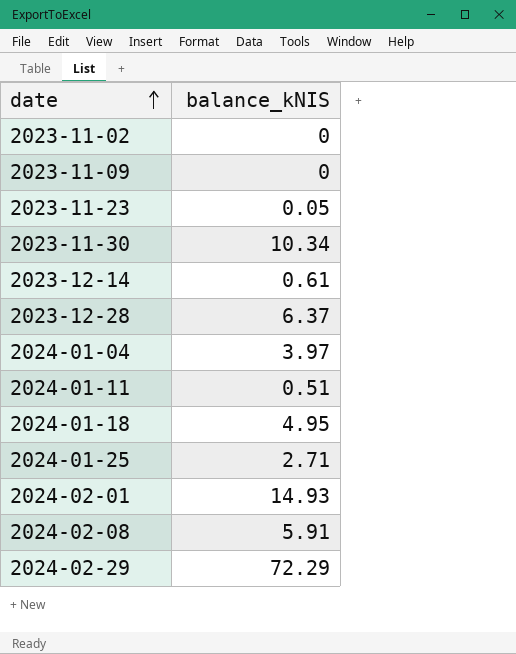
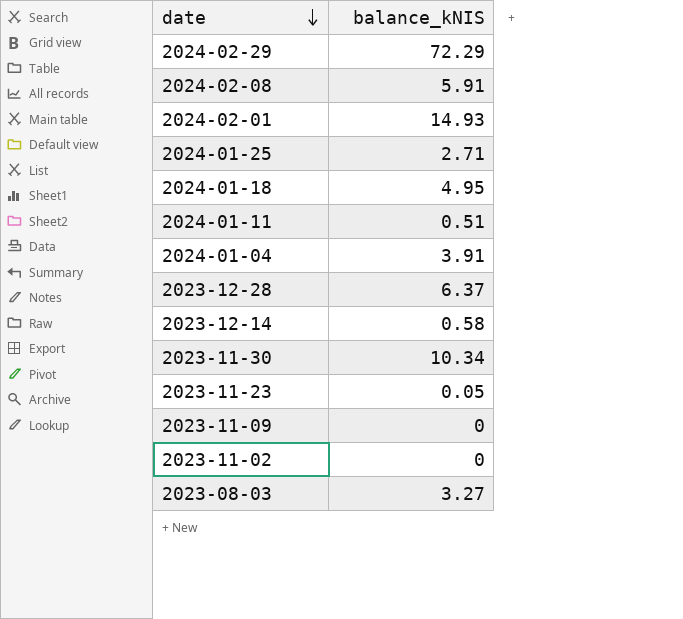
row order: date ascending -> date descending
2024-01-04 | balance_kNIS: 3.97 -> 3.91
2023-12-14 | balance_kNIS: 0.61 -> 0.58
row 2023-08-03: none -> 3.27

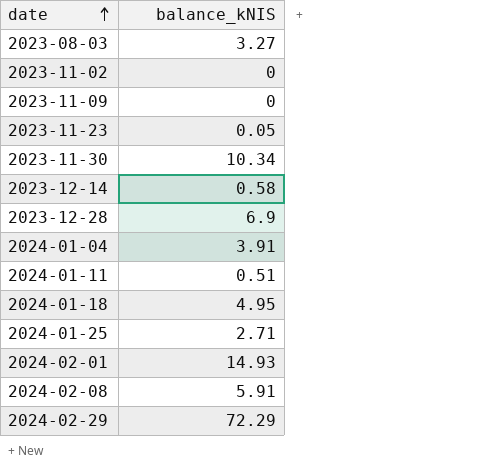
row order: date descending -> date ascending
2023-12-28 | balance_kNIS: 6.37 -> 6.9

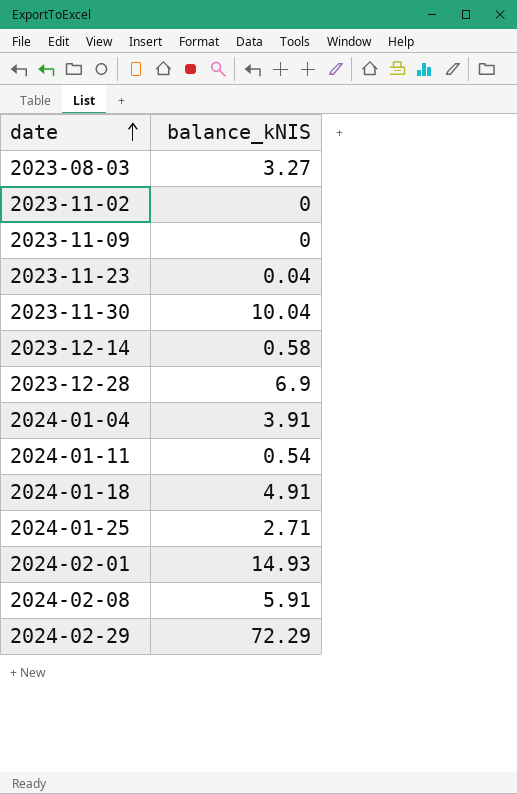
2023-11-23 | balance_kNIS: 0.05 -> 0.04
2023-11-30 | balance_kNIS: 10.34 -> 10.04
2024-01-11 | balance_kNIS: 0.51 -> 0.54
2024-01-18 | balance_kNIS: 4.95 -> 4.91

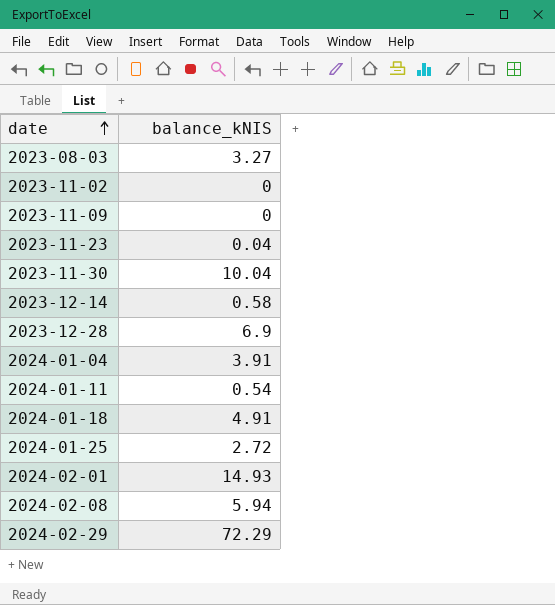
2024-01-25 | balance_kNIS: 2.71 -> 2.72
2024-02-08 | balance_kNIS: 5.91 -> 5.94

